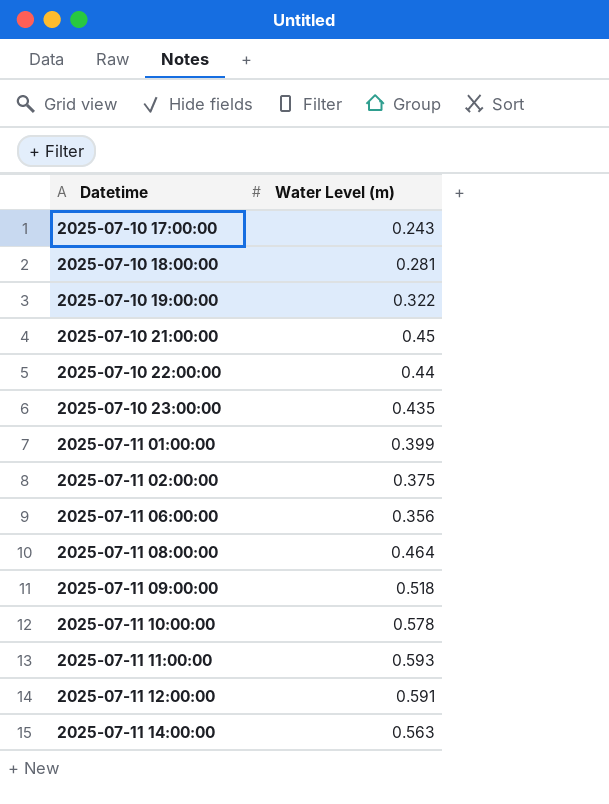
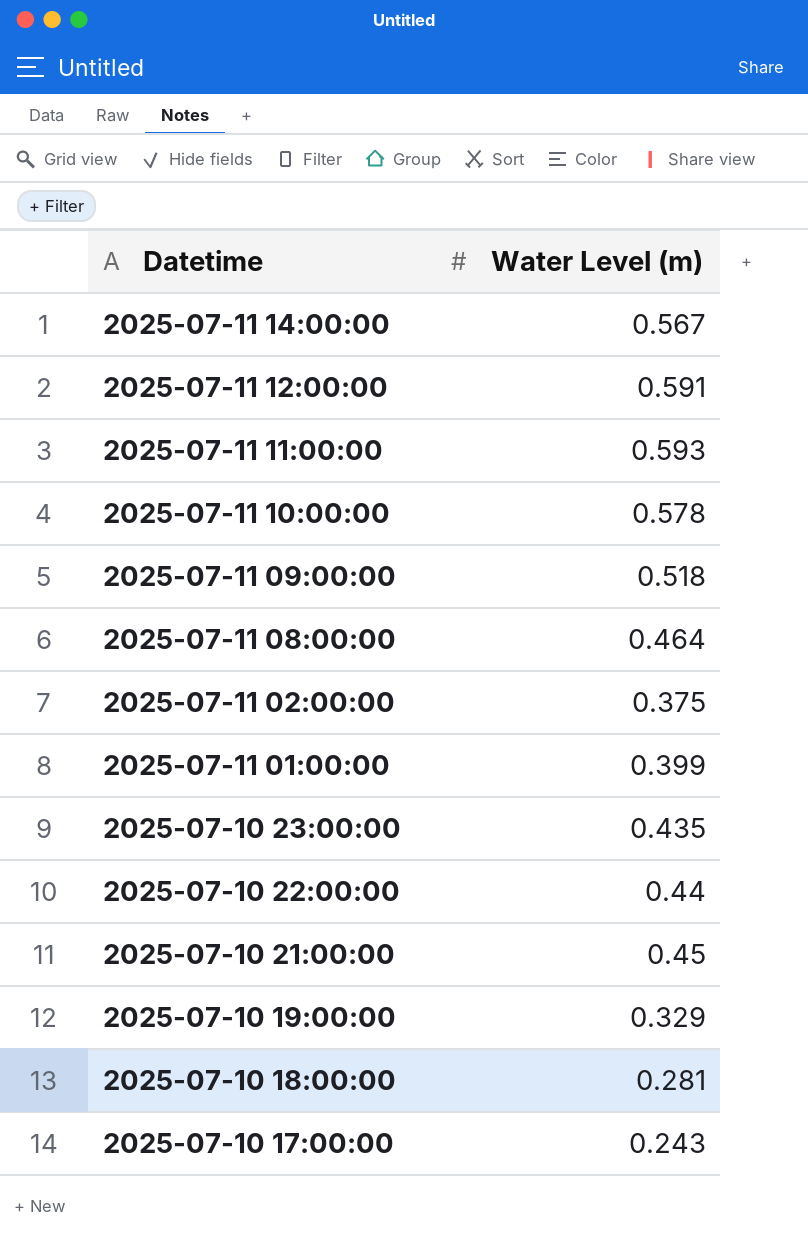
row order: Datetime ascending -> Datetime descending
row 2025-07-11 06:00:00: 0.356 -> none
2025-07-11 14:00:00 | Water Level (m): 0.563 -> 0.567
2025-07-10 19:00:00 | Water Level (m): 0.322 -> 0.329

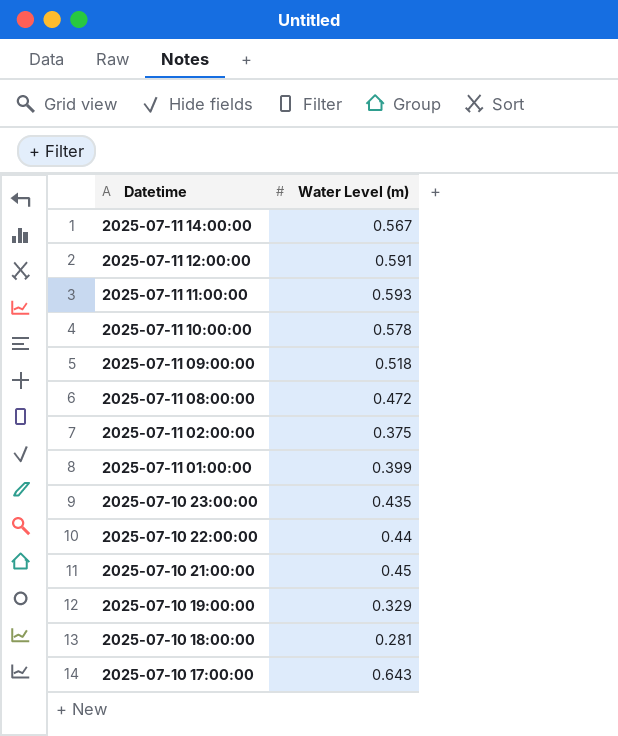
2025-07-11 08:00:00 | Water Level (m): 0.464 -> 0.472
2025-07-10 17:00:00 | Water Level (m): 0.243 -> 0.643

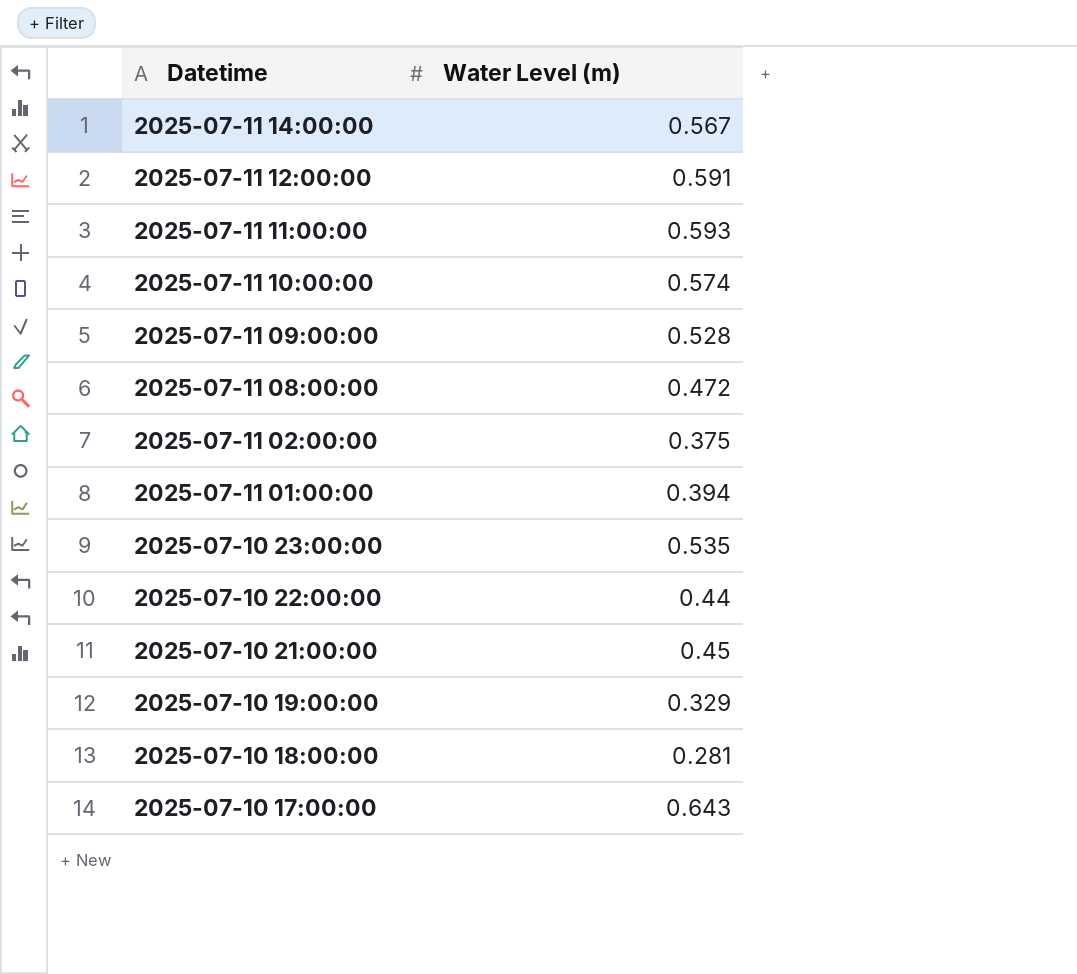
2025-07-11 10:00:00 | Water Level (m): 0.578 -> 0.574
2025-07-11 09:00:00 | Water Level (m): 0.518 -> 0.528
2025-07-11 01:00:00 | Water Level (m): 0.399 -> 0.394
2025-07-10 23:00:00 | Water Level (m): 0.435 -> 0.535

